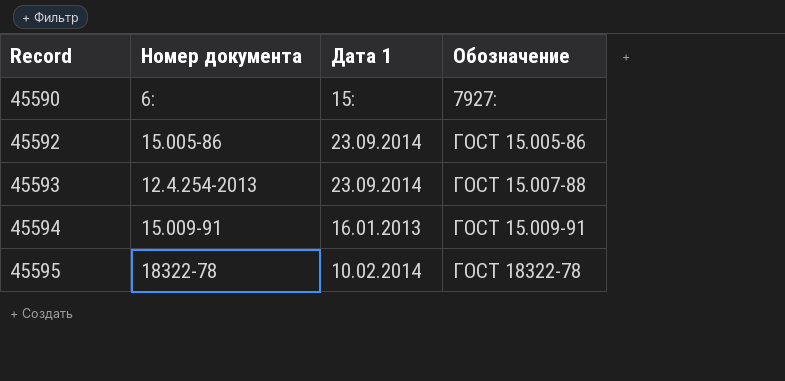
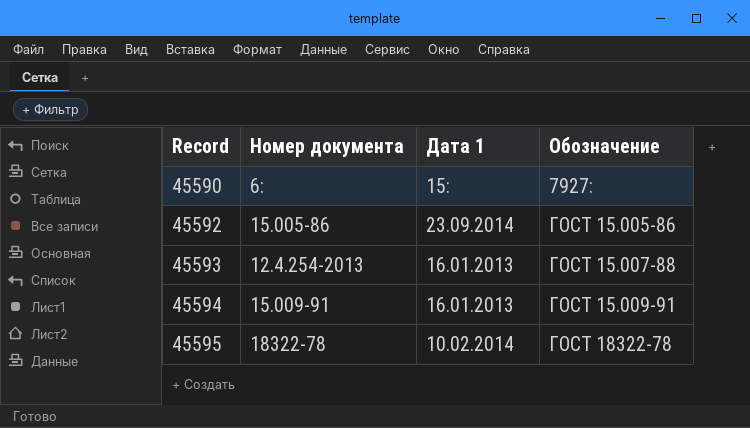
45593 | Дата 1: 23.09.2014 -> 16.01.2013

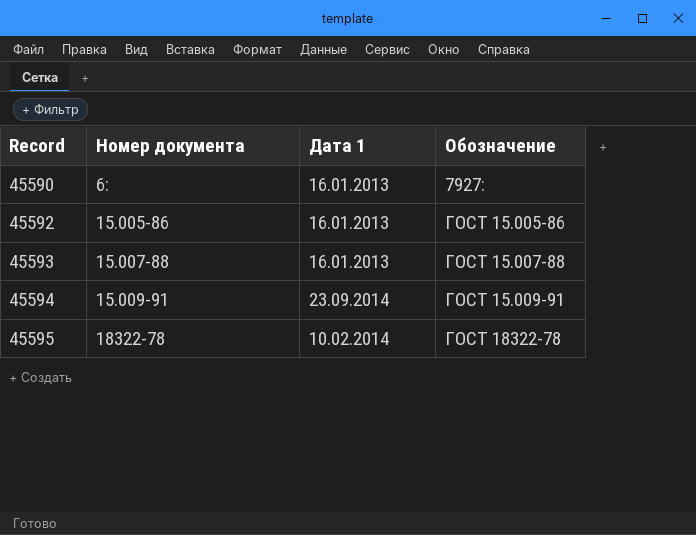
45590 | Дата 1: 15: -> 16.01.2013
45592 | Дата 1: 23.09.2014 -> 16.01.2013
45593 | Номер документа: 12.4.254-2013 -> 15.007-88
45594 | Дата 1: 16.01.2013 -> 23.09.2014

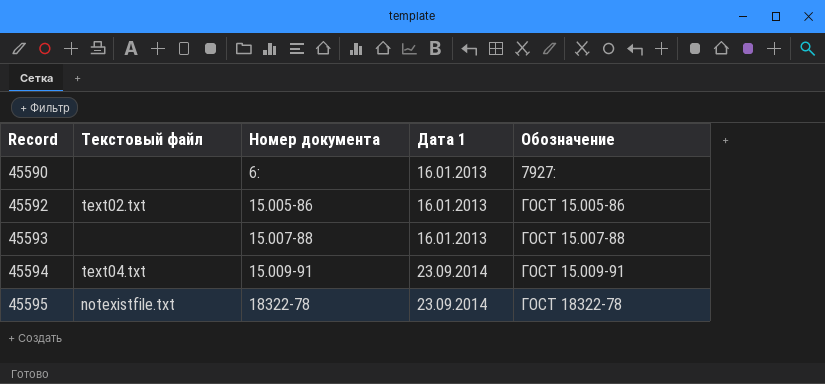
column Текстовый файл | position: none -> 2
45595 | Дата 1: 10.02.2014 -> 23.09.2014

